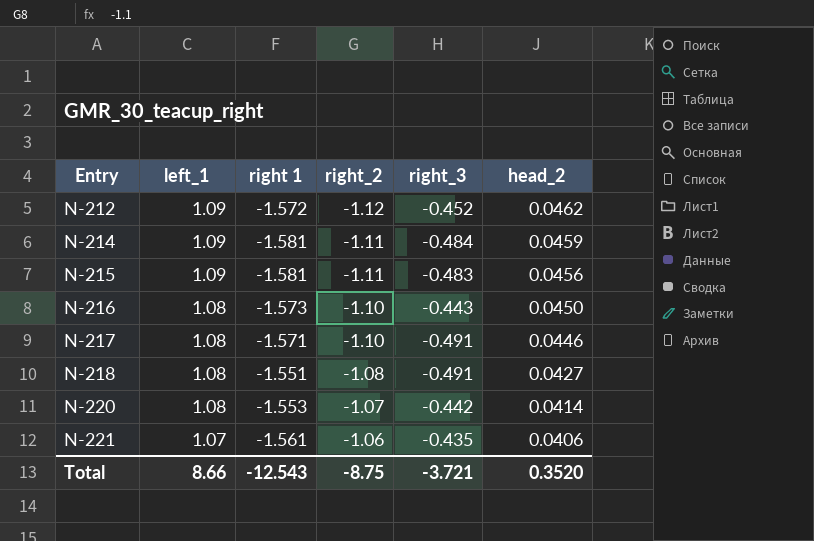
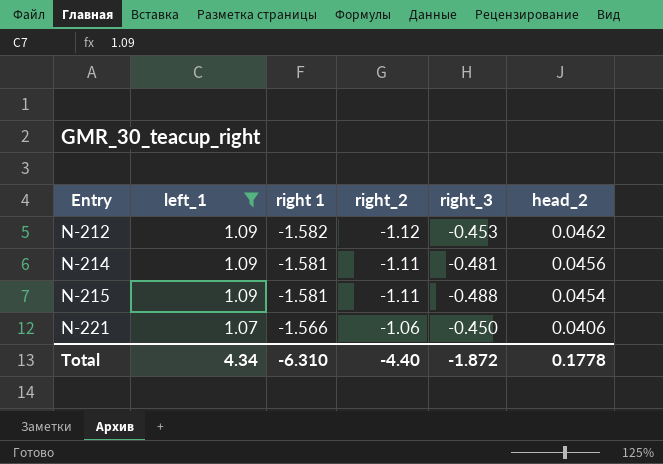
filter: none -> left_1 != 1.08
N-212 | right 1: -1.572 -> -1.582
N-212 | right_3: -0.452 -> -0.453
N-214 | right_3: -0.484 -> -0.481
N-214 | head_2: 0.0459 -> 0.0456
N-215 | right_3: -0.483 -> -0.488
N-215 | head_2: 0.0456 -> 0.0454
N-221 | right 1: -1.561 -> -1.566
N-221 | right_3: -0.435 -> -0.450
Total | left_1: 8.66 -> 4.34
Total | right 1: -12.543 -> -6.310
Total | right_2: -8.75 -> -4.40
Total | right_3: -3.721 -> -1.872
Total | head_2: 0.3520 -> 0.1778

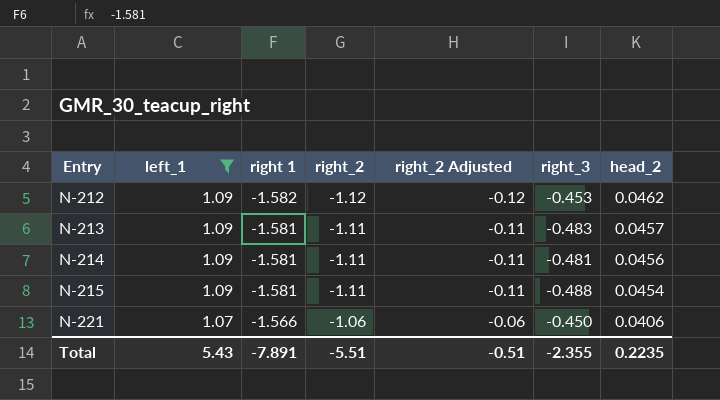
column right_2 Adjusted | formula: none -> [right_2] + 1
row N-213: none -> 1.09 | -1.581 | -1.11 | -0.11 | -0.483 | 0.0457
Total | left_1: 4.34 -> 5.43
Total | right 1: -6.310 -> -7.891
Total | right_2: -4.40 -> -5.51
Total | right_3: -1.872 -> -2.355
Total | head_2: 0.1778 -> 0.2235

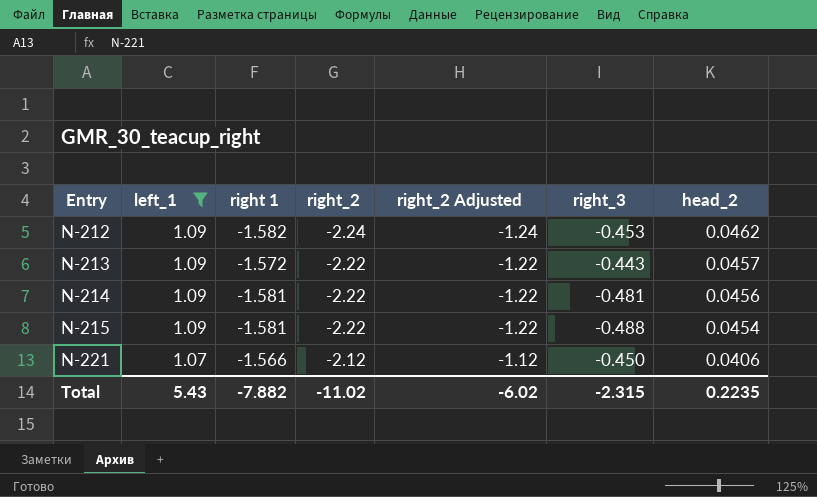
N-212 | right_2: -1.12 -> -2.24
N-212 | right_2 Adjusted: -0.12 -> -1.24
N-213 | right 1: -1.581 -> -1.572
N-213 | right_2: -1.11 -> -2.22
N-213 | right_2 Adjusted: -0.11 -> -1.22
N-213 | right_3: -0.483 -> -0.443
N-214 | right_2: -1.11 -> -2.22
N-214 | right_2 Adjusted: -0.11 -> -1.22
N-215 | right_2: -1.11 -> -2.22
N-215 | right_2 Adjusted: -0.11 -> -1.22
N-221 | right_2: -1.06 -> -2.12
N-221 | right_2 Adjusted: -0.06 -> -1.12
Total | right 1: -7.891 -> -7.882
Total | right_2: -5.51 -> -11.02
Total | right_2 Adjusted: -0.51 -> -6.02
Total | right_3: -2.355 -> -2.315

